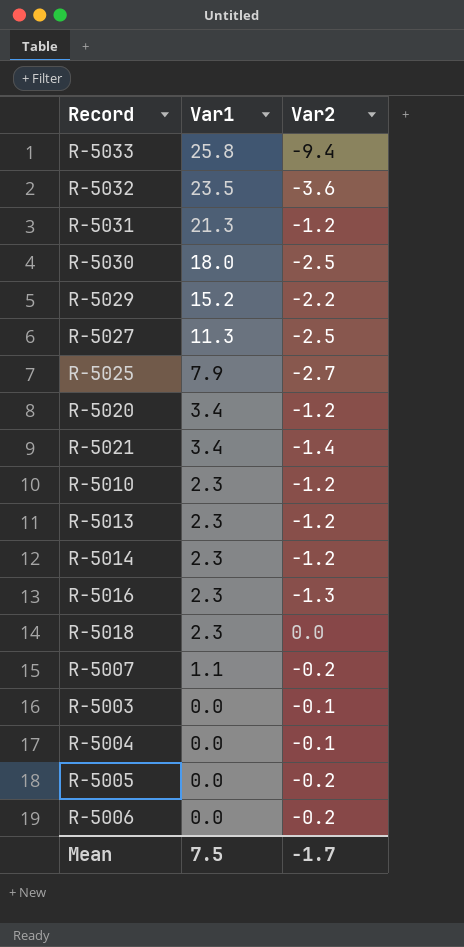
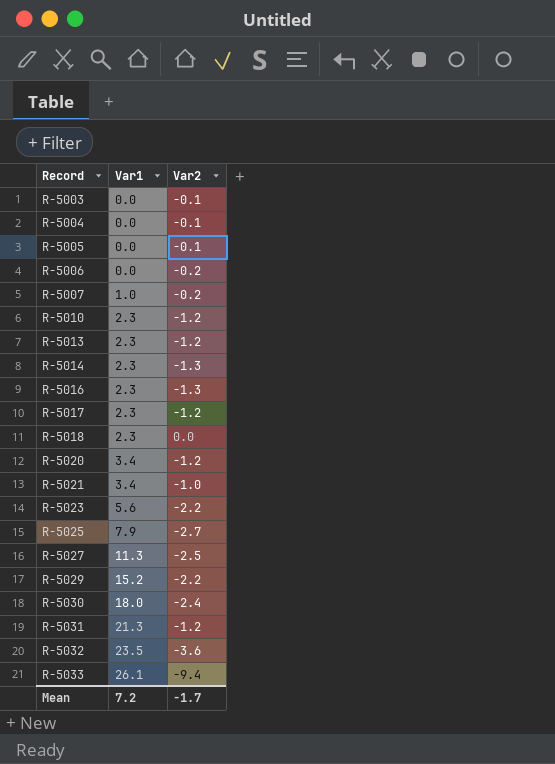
row order: Var1 descending -> Record ascending
R-5005 | Var2: -0.2 -> -0.1
R-5007 | Var1: 1.1 -> 1.0
R-5014 | Var2: -1.2 -> -1.3
row R-5017: none -> 2.3 | -1.2
R-5021 | Var2: -1.4 -> -1.0
row R-5023: none -> 5.6 | -2.2
R-5030 | Var2: -2.5 -> -2.4
R-5033 | Var1: 25.8 -> 26.1
Mean | Var1: 7.5 -> 7.2

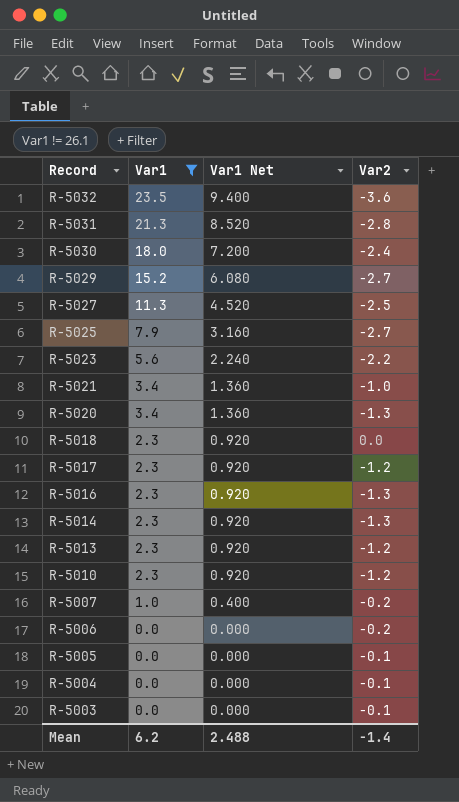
filter: none -> Var1 != 26.1
row order: Record ascending -> Record descending
column Var1 Net | formula: none -> [Var1] * 0.4
R-5031 | Var2: -1.2 -> -2.8
R-5029 | Var2: -2.2 -> -2.7
R-5020 | Var2: -1.2 -> -1.3
Mean | Var1: 7.2 -> 6.2
Mean | Var2: -1.7 -> -1.4

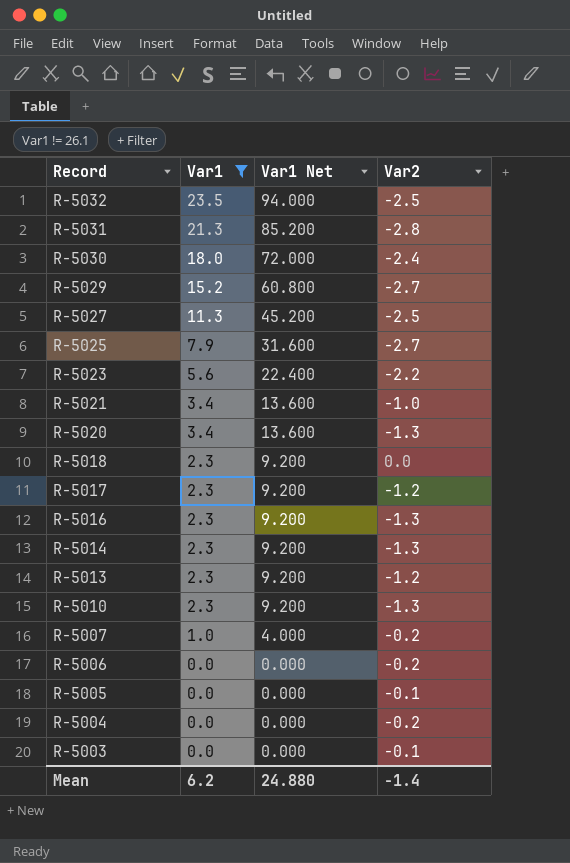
column Var1 Net | formula: [Var1] * 0.4 -> [Var1] * 4
R-5032 | Var2: -3.6 -> -2.5
R-5010 | Var2: -1.2 -> -1.3
R-5004 | Var2: -0.1 -> -0.2
Mean | Var1 Net: 2.488 -> 24.880

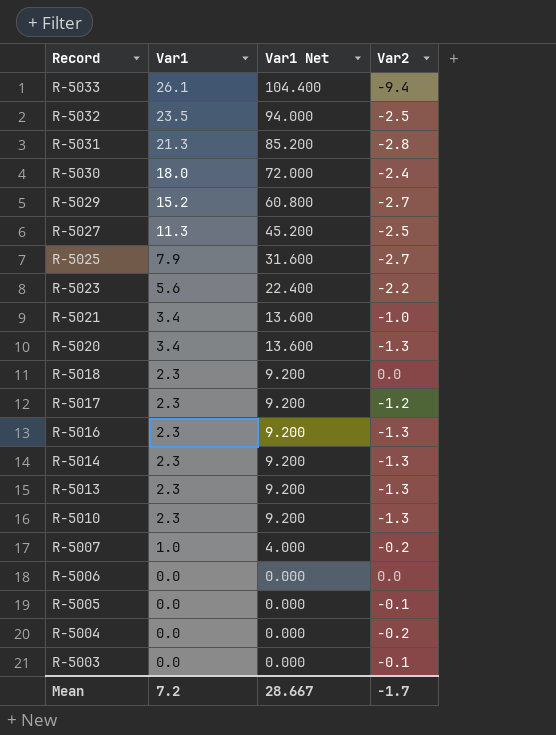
filter: Var1 != 26.1 -> none
R-5013 | Var2: -1.2 -> -1.3
R-5006 | Var2: -0.2 -> 0.0
Mean | Var1: 6.2 -> 7.2
Mean | Var1 Net: 24.880 -> 28.667
Mean | Var2: -1.4 -> -1.7

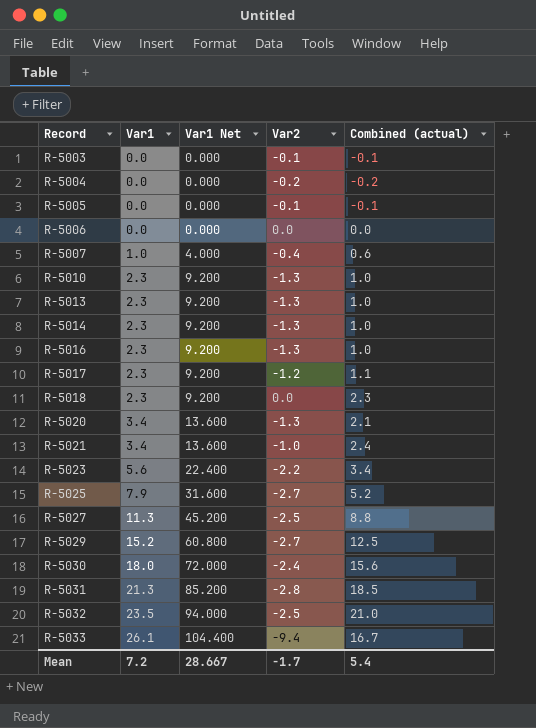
row order: Record descending -> Record ascending
column Combined (actual) | formula: none -> [Var1] + [Var2]
R-5007 | Var2: -0.2 -> -0.4

